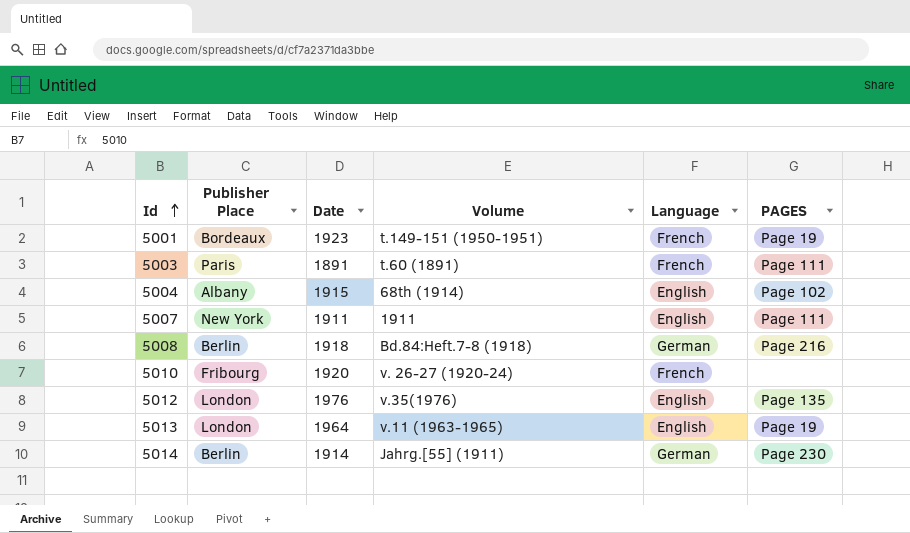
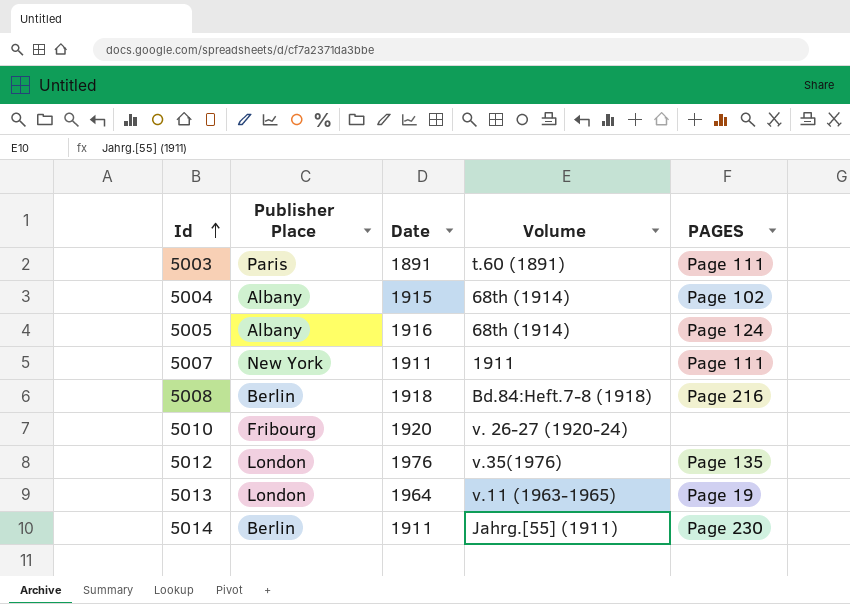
column Language | position: 5 -> none
row 5001: Bordeaux | 1923 | t.149-151 (1950-1951) | French | Page 19 -> none
row 5005: none -> Albany | 1916 | 68th (1914) | Page 124
5014 | Date: 1914 -> 1911

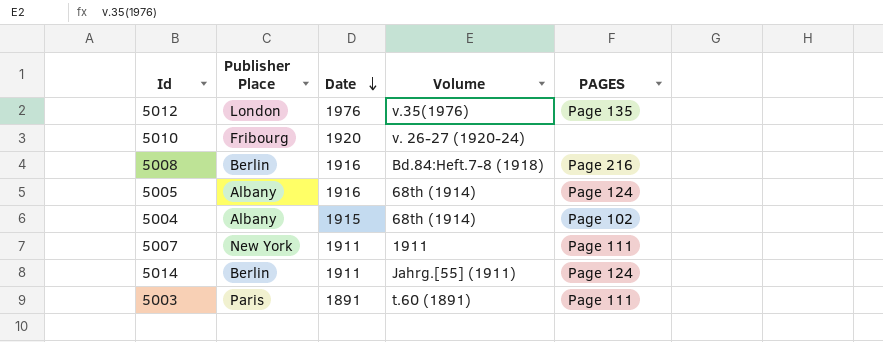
row order: Id ascending -> Date descending
row 5013: London | 1964 | v.11 (1963-1965) | Page 19 -> none
5008 | Date: 1918 -> 1916
5014 | PAGES: Page 230 -> Page 124

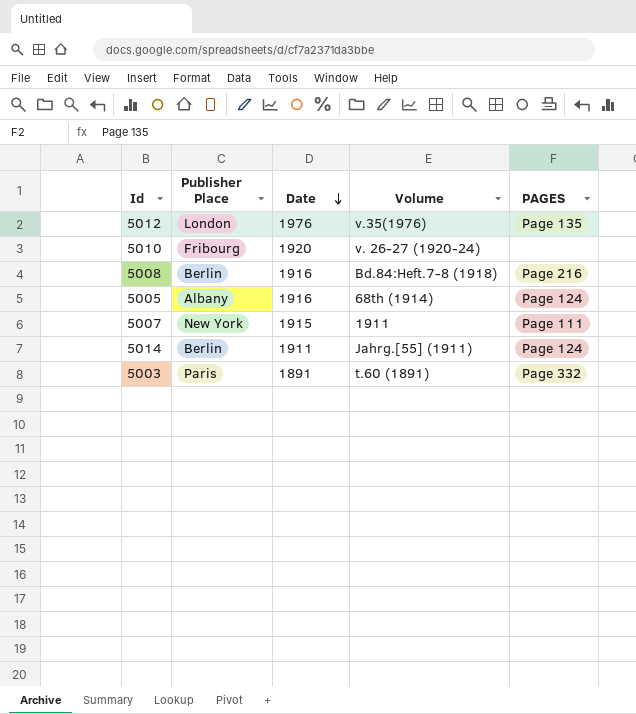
row 5004: Albany | 1915 | 68th (1914) | Page 102 -> none
5007 | Date: 1911 -> 1915
5003 | PAGES: Page 111 -> Page 332

